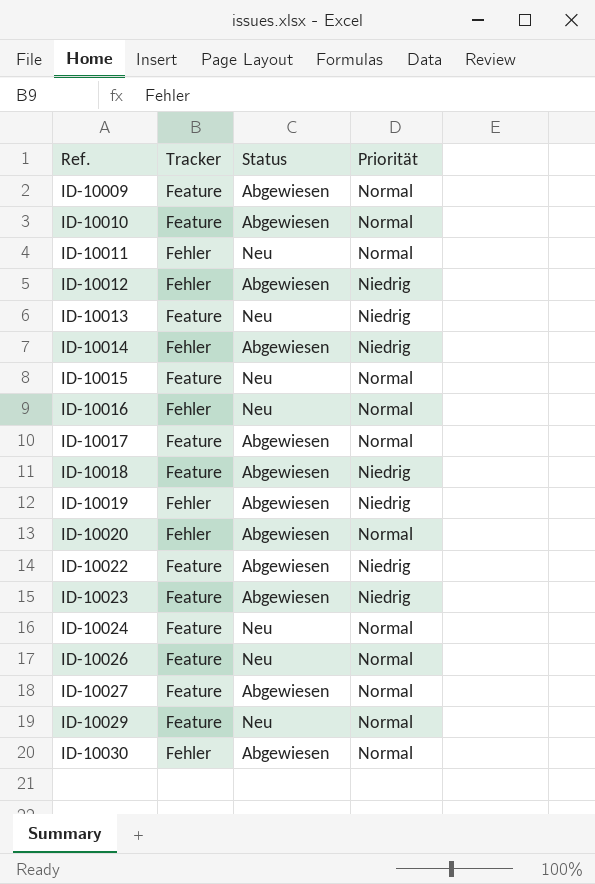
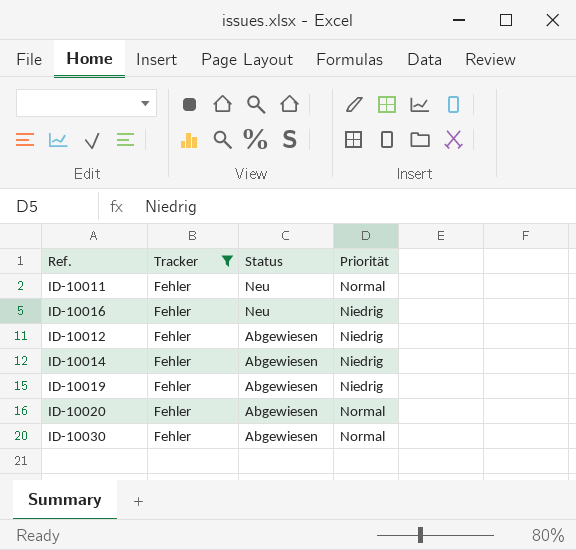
filter: none -> Tracker = Fehler
row order: Ref. ascending -> Status descending
ID-10016 | Priorität: Normal -> Niedrig

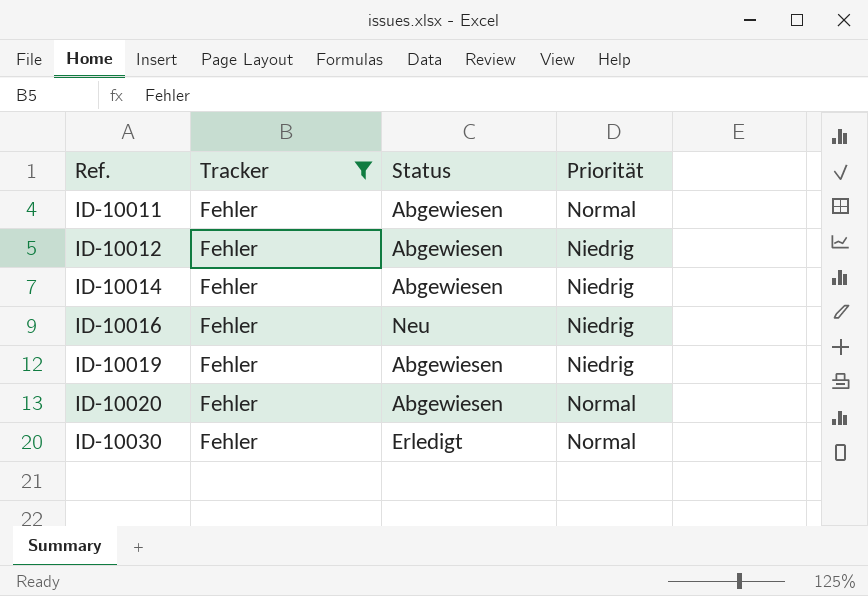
row order: Status descending -> Ref. ascending
ID-10011 | Status: Neu -> Abgewiesen
ID-10030 | Status: Abgewiesen -> Erledigt

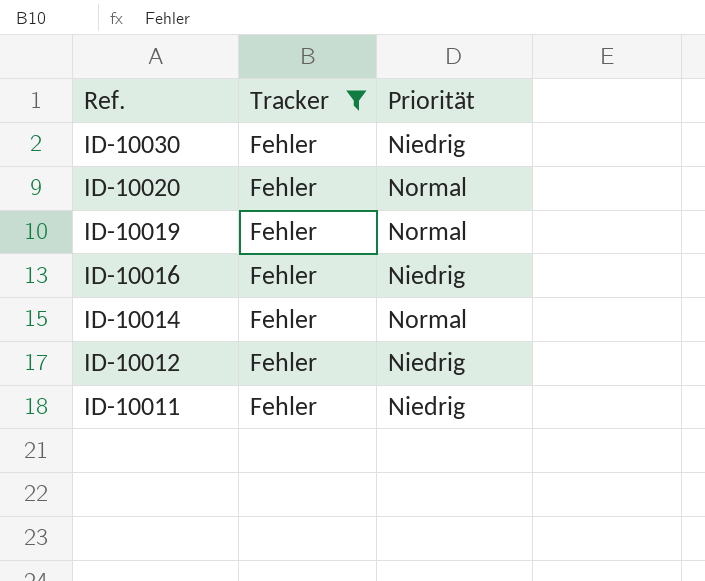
row order: Ref. ascending -> Ref. descending
column Status | position: 3 -> none
ID-10030 | Priorität: Normal -> Niedrig
ID-10019 | Priorität: Niedrig -> Normal
ID-10014 | Priorität: Niedrig -> Normal
ID-10011 | Priorität: Normal -> Niedrig

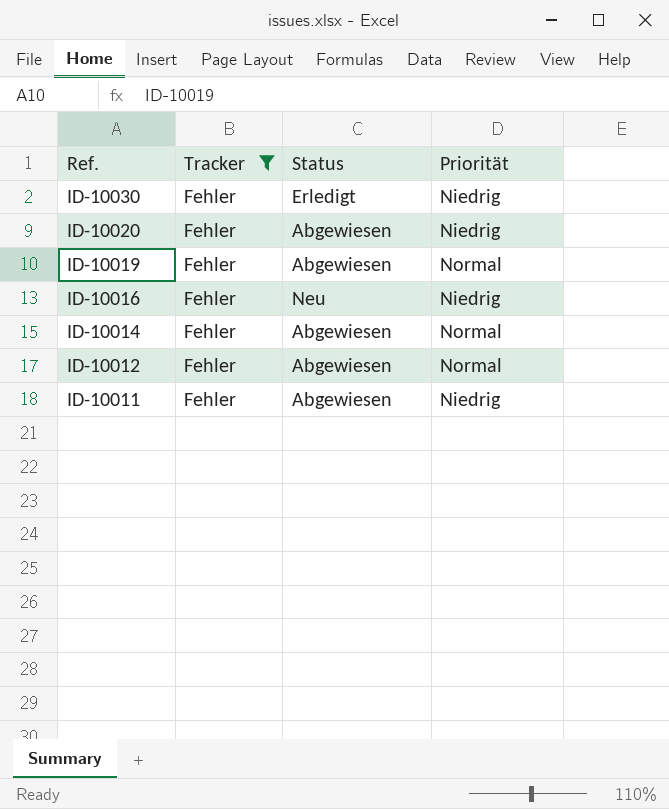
column Status | position: none -> 3
ID-10020 | Priorität: Normal -> Niedrig
ID-10012 | Priorität: Niedrig -> Normal

